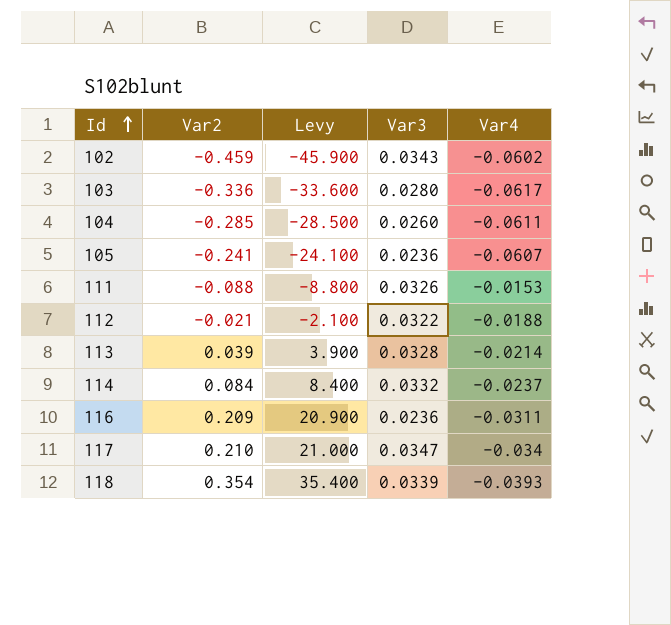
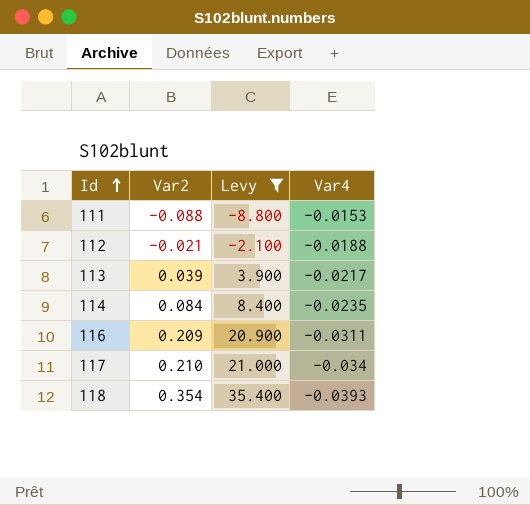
filter: none -> Levy >= -8.800
column Var3 | position: 4 -> none
113 | Var4: -0.0214 -> -0.0217
114 | Var4: -0.0237 -> -0.0235

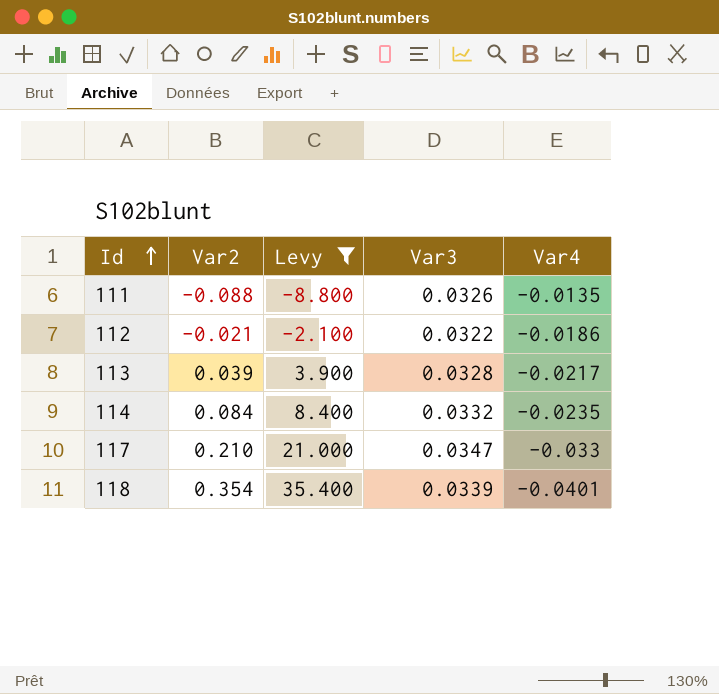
column Var3 | position: none -> 4
row 116: 0.209 | 20.900 | -0.0311 -> none
111 | Var4: -0.0153 -> -0.0135
112 | Var4: -0.0188 -> -0.0186
117 | Var4: -0.034 -> -0.033
118 | Var4: -0.0393 -> -0.0401

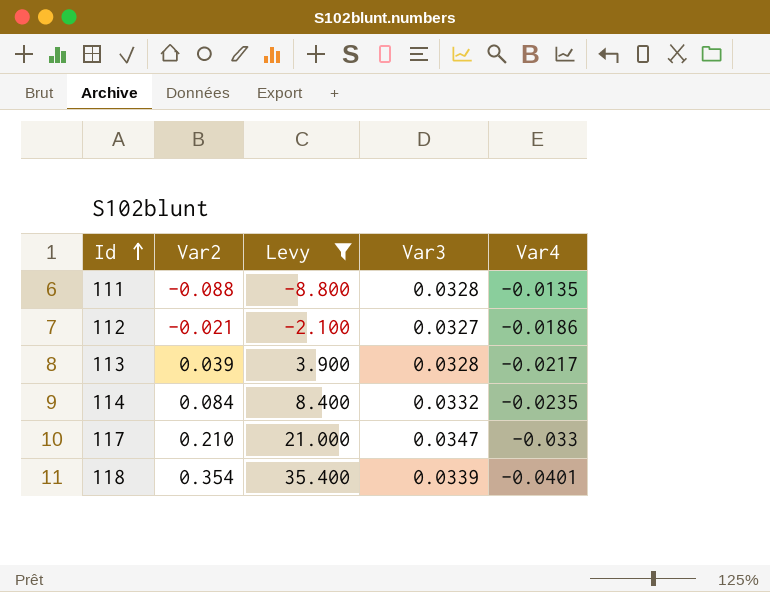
111 | Var3: 0.0326 -> 0.0328
112 | Var3: 0.0322 -> 0.0327

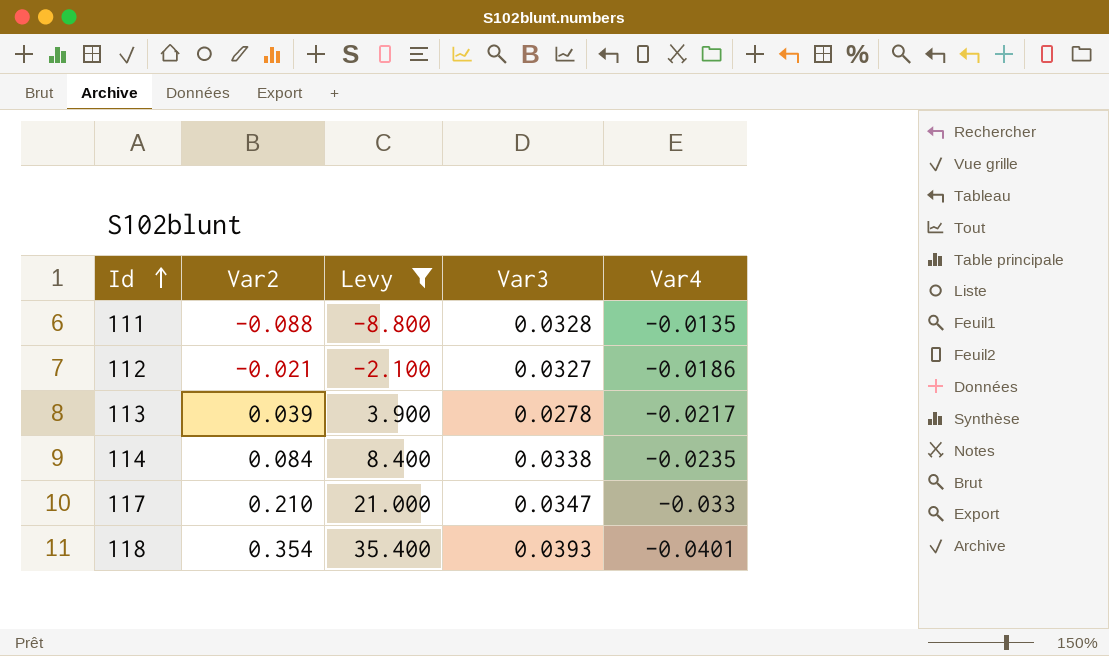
113 | Var3: 0.0328 -> 0.0278
114 | Var3: 0.0332 -> 0.0338
118 | Var3: 0.0339 -> 0.0393

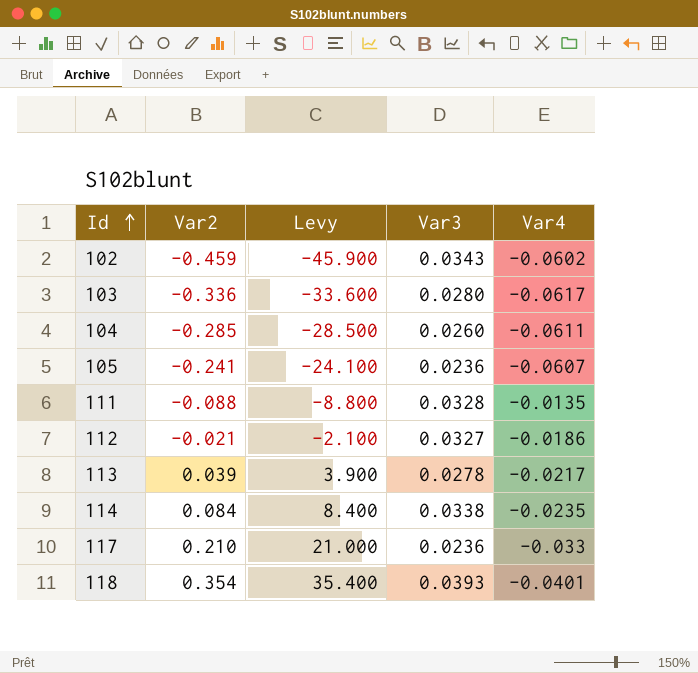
filter: Levy >= -8.800 -> none
117 | Var3: 0.0347 -> 0.0236

